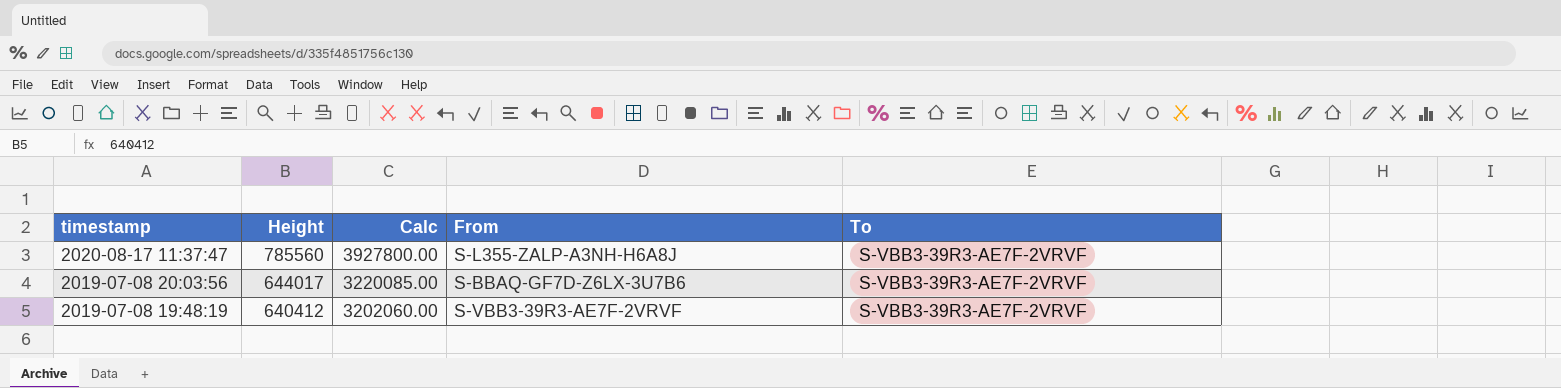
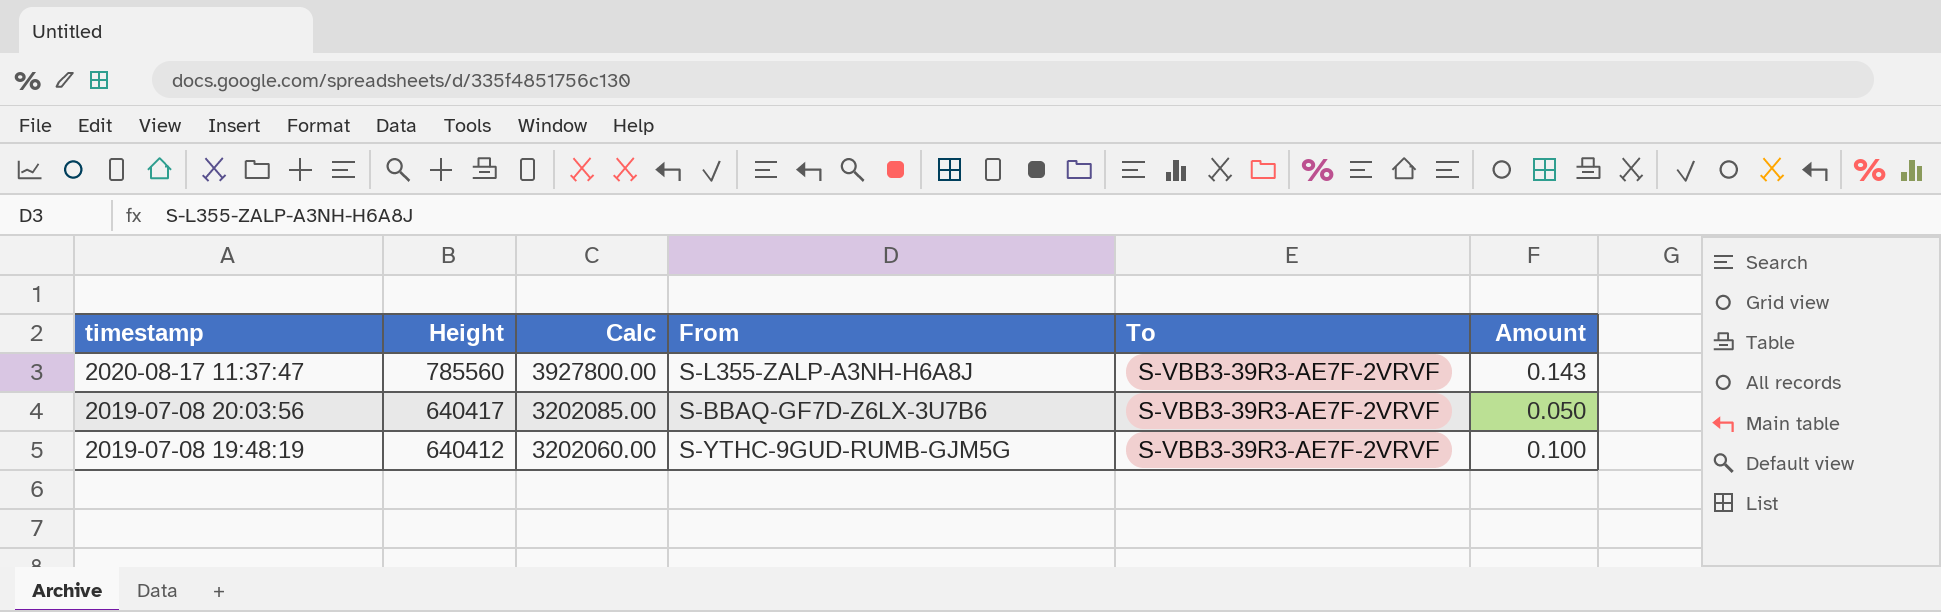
column Amount | position: none -> 6
2019-07-08 20:03:56 | Height: 644017 -> 640417
2019-07-08 20:03:56 | Calc: 3220085.00 -> 3202085.00
2019-07-08 19:48:19 | From: S-VBB3-39R3-AE7F-2VRVF -> S-YTHC-9GUD-RUMB-GJM5G

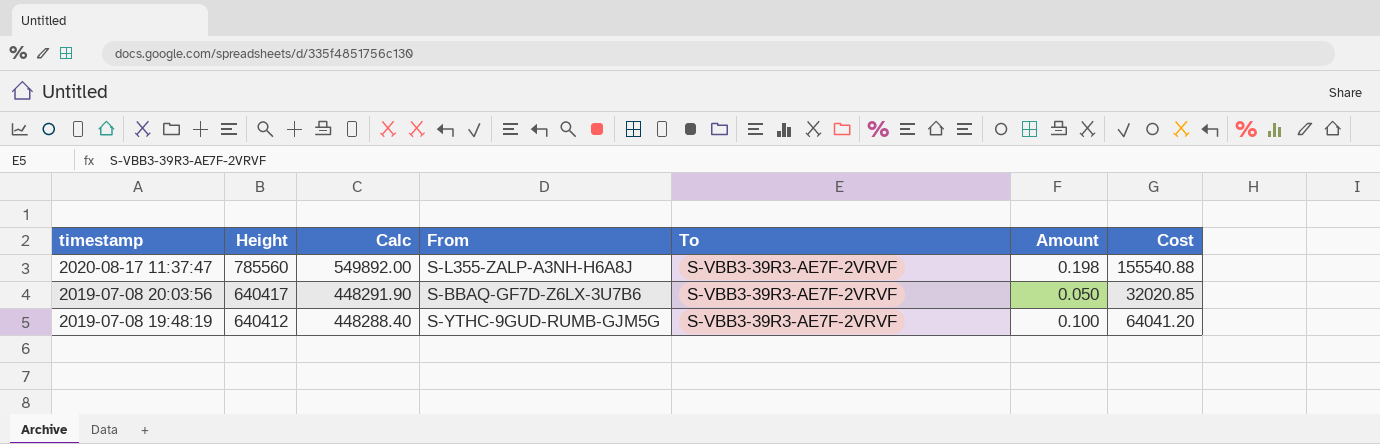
column Calc | formula: [Height] * 5 -> [Height] * 0.7
column Cost | formula: none -> [Height] * [Amount]
2020-08-17 11:37:47 | Amount: 0.143 -> 0.198

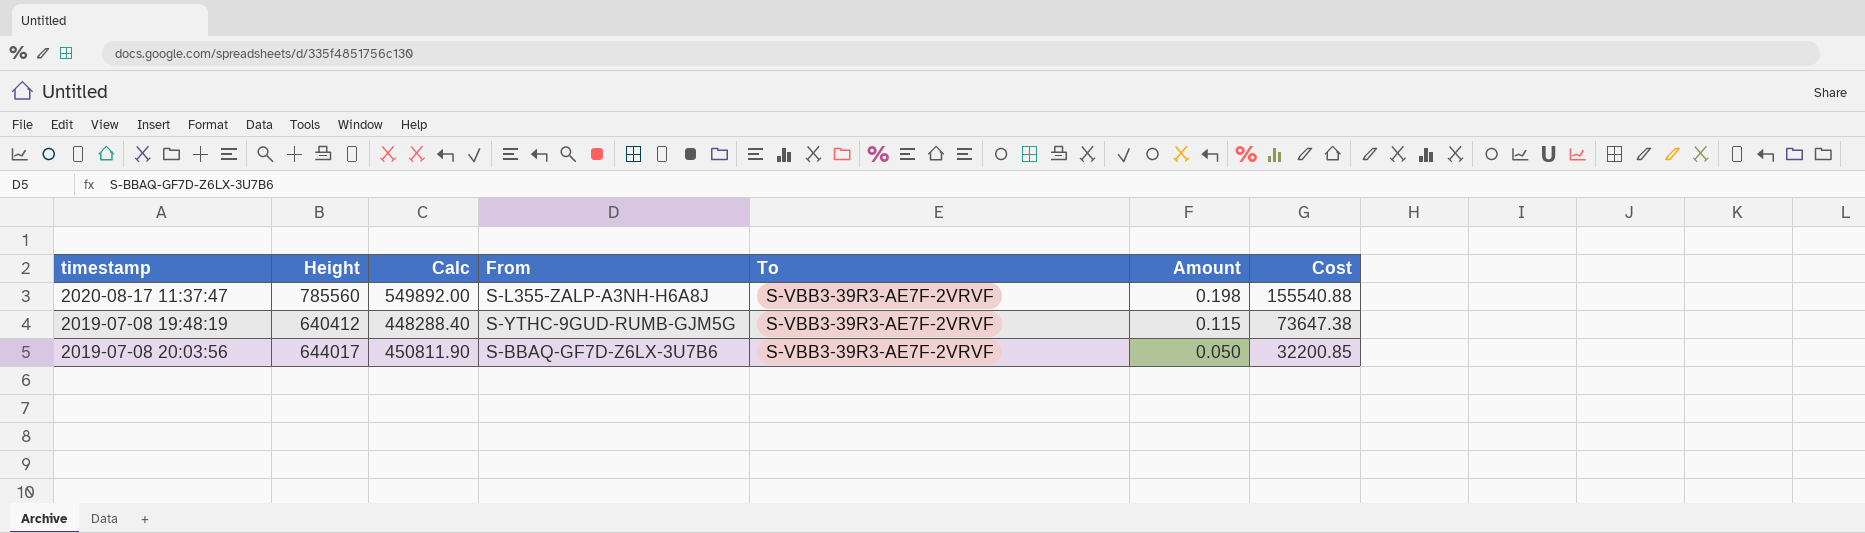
row order: timestamp descending -> Amount descending
2019-07-08 19:48:19 | Amount: 0.100 -> 0.115
2019-07-08 19:48:19 | Cost: 64041.20 -> 73647.38
2019-07-08 20:03:56 | Height: 640417 -> 644017
2019-07-08 20:03:56 | Calc: 448291.90 -> 450811.90
2019-07-08 20:03:56 | Cost: 32020.85 -> 32200.85

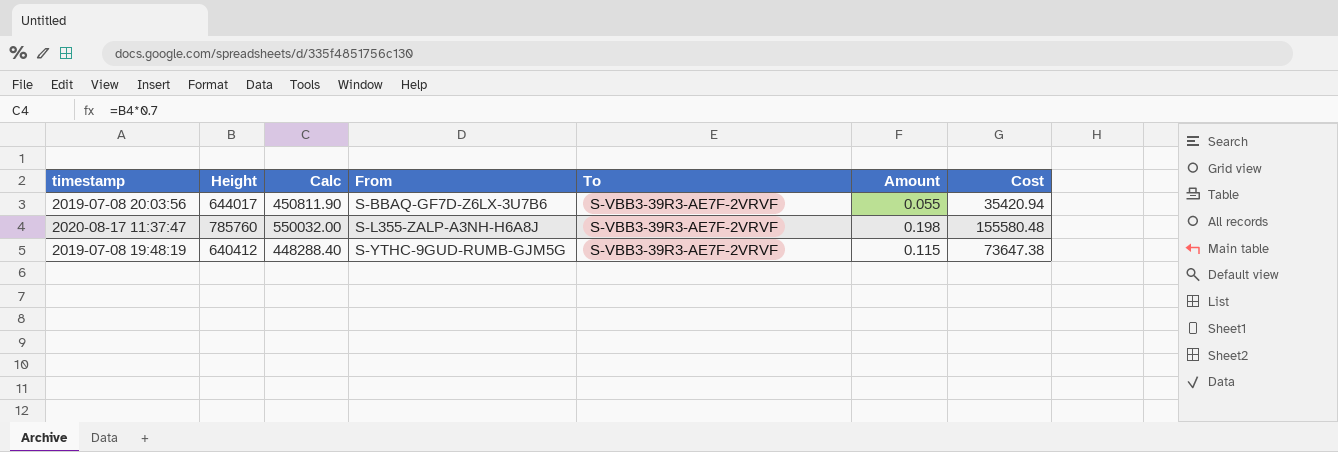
row order: Amount descending -> From ascending
2019-07-08 20:03:56 | Amount: 0.050 -> 0.055
2019-07-08 20:03:56 | Cost: 32200.85 -> 35420.94
2020-08-17 11:37:47 | Height: 785560 -> 785760
2020-08-17 11:37:47 | Calc: 549892.00 -> 550032.00
2020-08-17 11:37:47 | Cost: 155540.88 -> 155580.48

